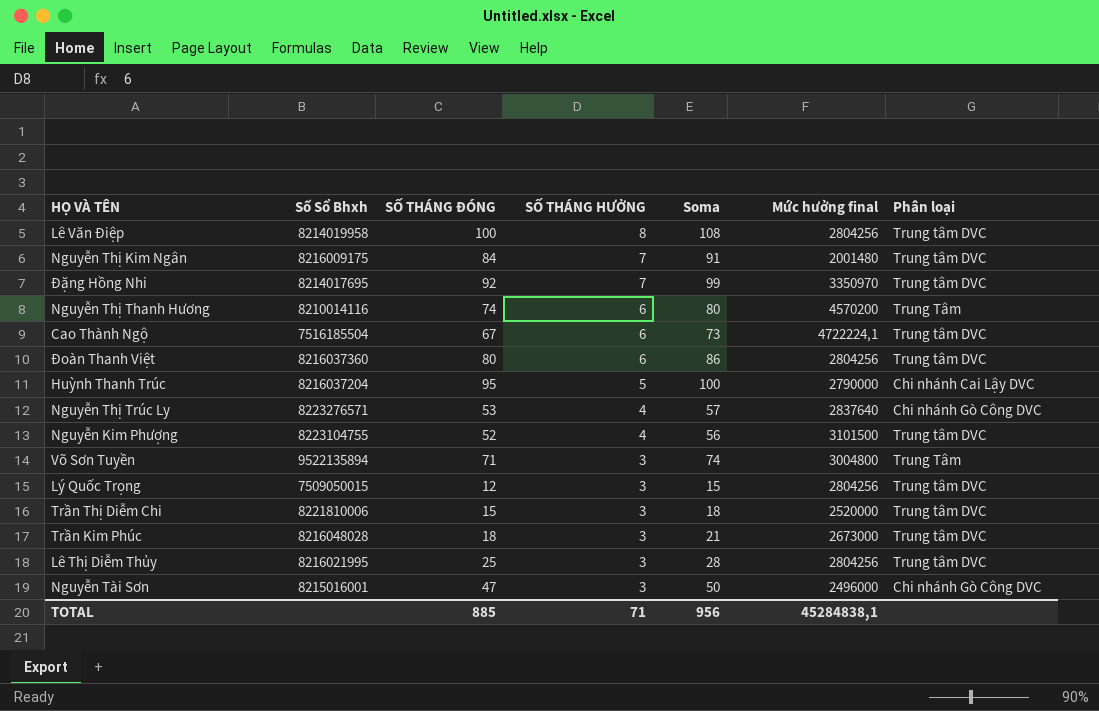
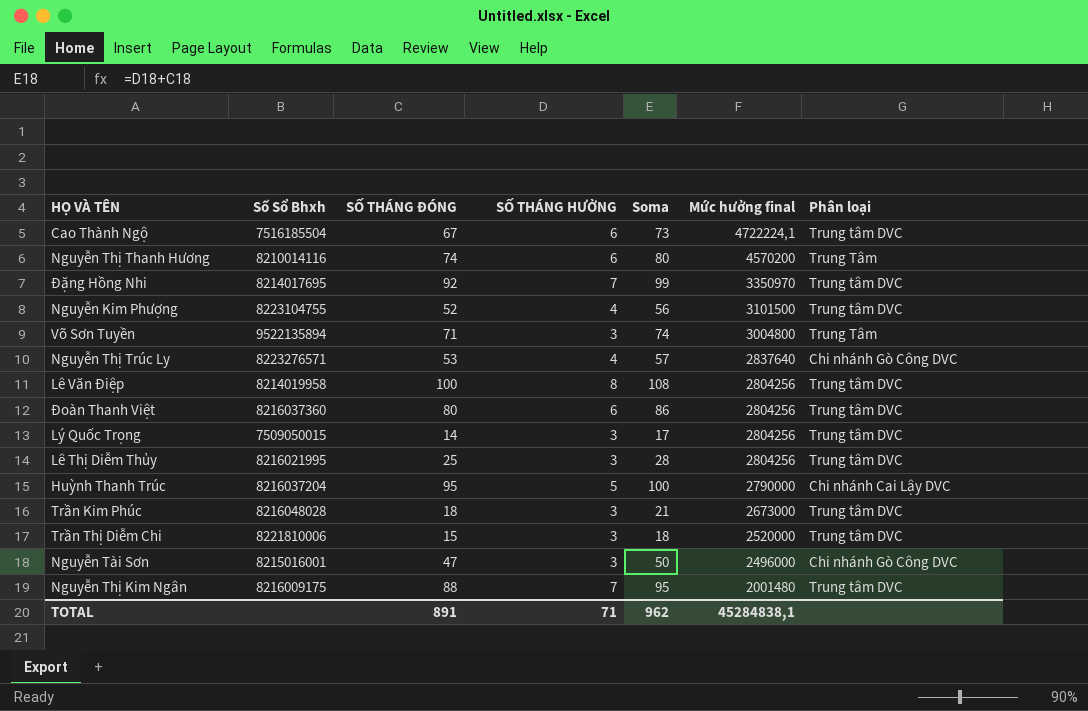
row order: SỐ THÁNG HƯỞNG descending -> Mức hưởng final descending
Lý Quốc Trọng | SỐ THÁNG ĐÓNG: 12 -> 14
Lý Quốc Trọng | Soma: 15 -> 17
Nguyễn Thị Kim Ngân | SỐ THÁNG ĐÓNG: 84 -> 88
Nguyễn Thị Kim Ngân | Soma: 91 -> 95
TOTAL | SỐ THÁNG ĐÓNG: 885 -> 891
TOTAL | Soma: 956 -> 962

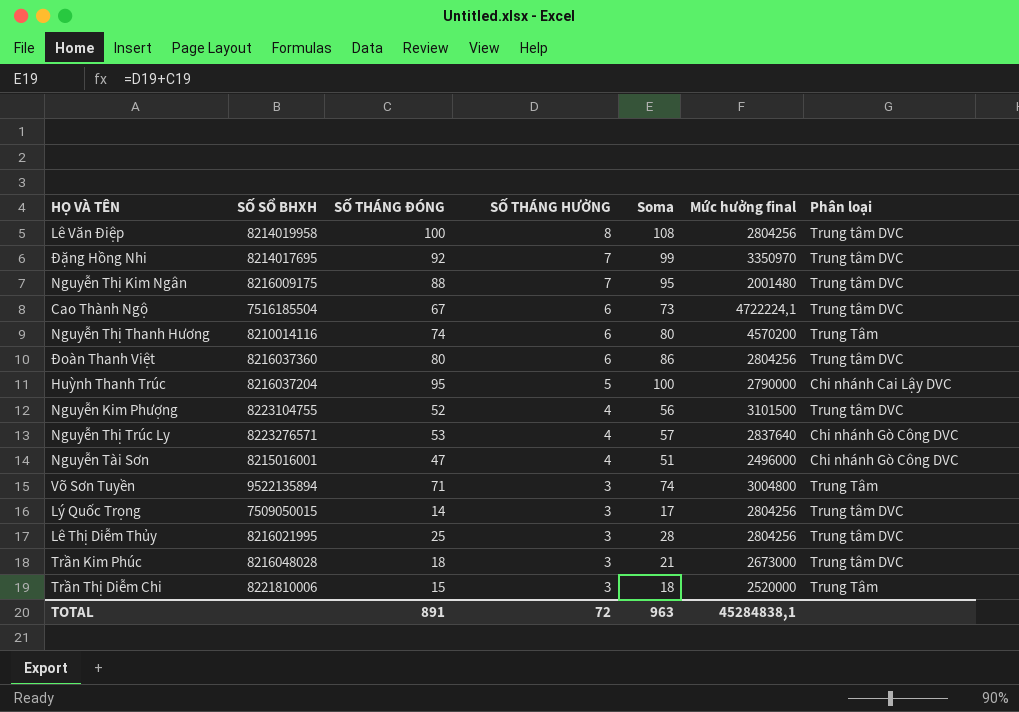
row order: Mức hưởng final descending -> SỐ THÁNG HƯỞNG descending
column name: Số Sổ Bhxh -> SỐ SỔ BHXH
Nguyễn Tài Sơn | SỐ THÁNG HƯỞNG: 3 -> 4
Nguyễn Tài Sơn | Soma: 50 -> 51
Trần Thị Diễm Chi | Phân loại: Trung tâm DVC -> Trung Tâm
TOTAL | SỐ THÁNG HƯỞNG: 71 -> 72
TOTAL | Soma: 962 -> 963

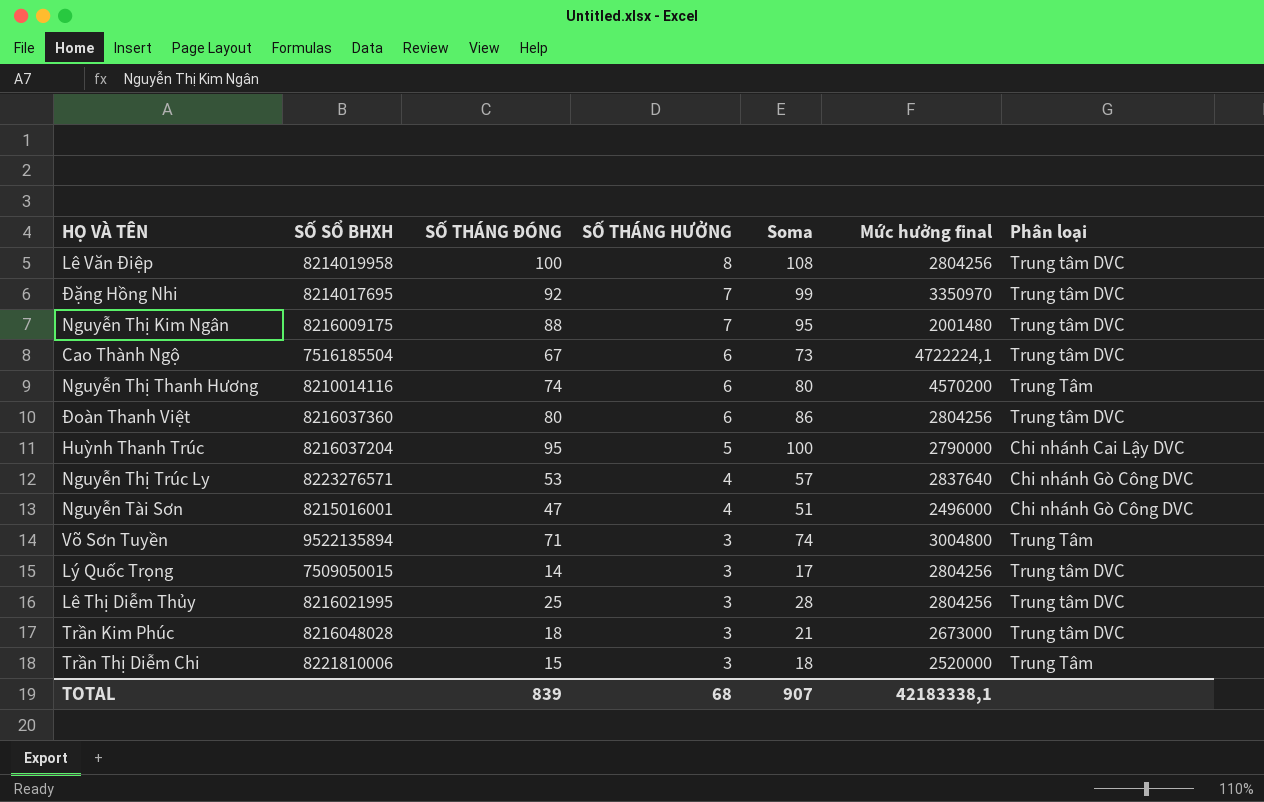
row Nguyễn Kim Phượng: 8223104755 | 52 | 4 | 56 | 3101500 | Trung tâm DVC -> none
TOTAL | SỐ THÁNG ĐÓNG: 891 -> 839
TOTAL | SỐ THÁNG HƯỞNG: 72 -> 68
TOTAL | Soma: 963 -> 907
TOTAL | Mức hưởng final: 45284838,1 -> 42183338,1

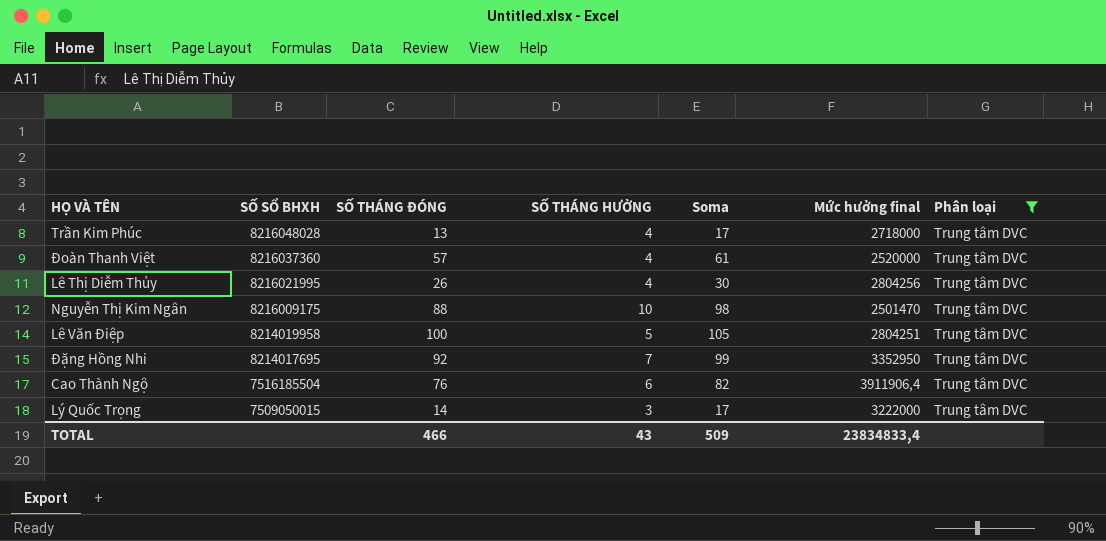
filter: none -> Phân loại = Trung tâm DVC
row order: SỐ THÁNG HƯỞNG descending -> SỐ SỔ BHXH descending
Trần Kim Phúc | SỐ THÁNG ĐÓNG: 18 -> 13
Trần Kim Phúc | SỐ THÁNG HƯỞNG: 3 -> 4
Trần Kim Phúc | Soma: 21 -> 17
Trần Kim Phúc | Mức hưởng final: 2673000 -> 2718000
Đoàn Thanh Việt | SỐ THÁNG ĐÓNG: 80 -> 57
Đoàn Thanh Việt | SỐ THÁNG HƯỞNG: 6 -> 4
Đoàn Thanh Việt | Soma: 86 -> 61
Đoàn Thanh Việt | Mức hưởng final: 2804256 -> 2520000
Lê Thị Diễm Thủy | SỐ THÁNG ĐÓNG: 25 -> 26
Lê Thị Diễm Thủy | SỐ THÁNG HƯỞNG: 3 -> 4
Lê Thị Diễm Thủy | Soma: 28 -> 30
Nguyễn Thị Kim Ngân | SỐ THÁNG HƯỞNG: 7 -> 10
Nguyễn Thị Kim Ngân | Soma: 95 -> 98
Nguyễn Thị Kim Ngân | Mức hưởng final: 2001480 -> 2501470
Lê Văn Điệp | SỐ THÁNG HƯỞNG: 8 -> 5
Lê Văn Điệp | Soma: 108 -> 105
Lê Văn Điệp | Mức hưởng final: 2804256 -> 2804251
Đặng Hồng Nhi | Mức hưởng final: 3350970 -> 3352950
Cao Thành Ngộ | SỐ THÁNG ĐÓNG: 67 -> 76
Cao Thành Ngộ | Soma: 73 -> 82
Cao Thành Ngộ | Mức hưởng final: 4722224,1 -> 3911906,4
Lý Quốc Trọng | Mức hưởng final: 2804256 -> 3222000
TOTAL | SỐ THÁNG ĐÓNG: 839 -> 466
TOTAL | SỐ THÁNG HƯỞNG: 68 -> 43
TOTAL | Soma: 907 -> 509
TOTAL | Mức hưởng final: 42183338,1 -> 23834833,4

